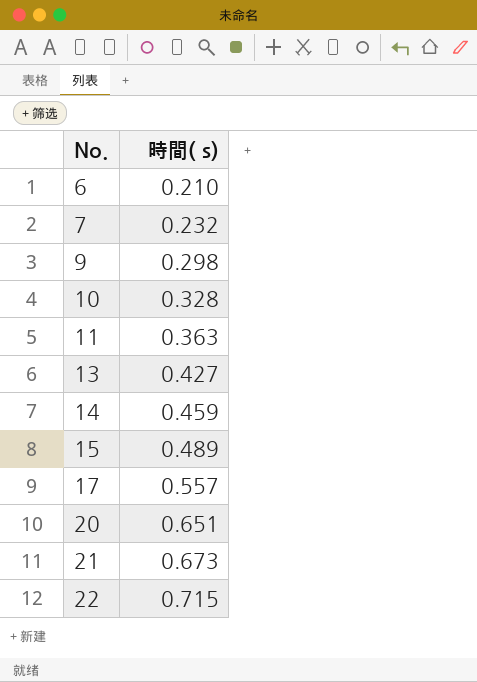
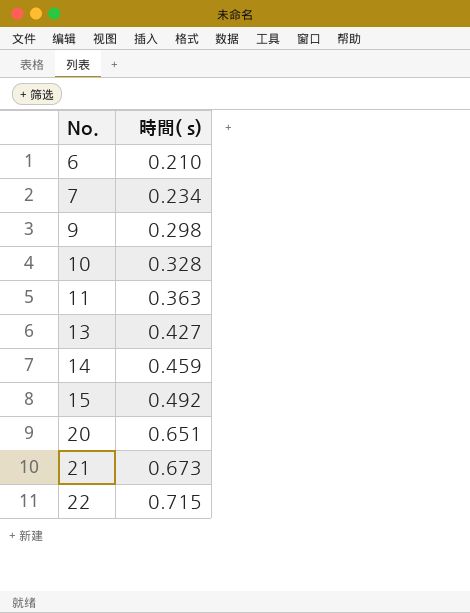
row 17: 0.557 -> none
7 | 時間( s): 0.232 -> 0.234
15 | 時間( s): 0.489 -> 0.492

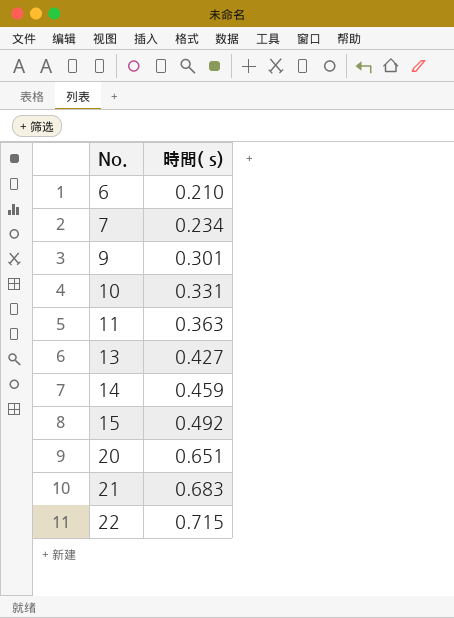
9 | 時間( s): 0.298 -> 0.301
10 | 時間( s): 0.328 -> 0.331
21 | 時間( s): 0.673 -> 0.683

